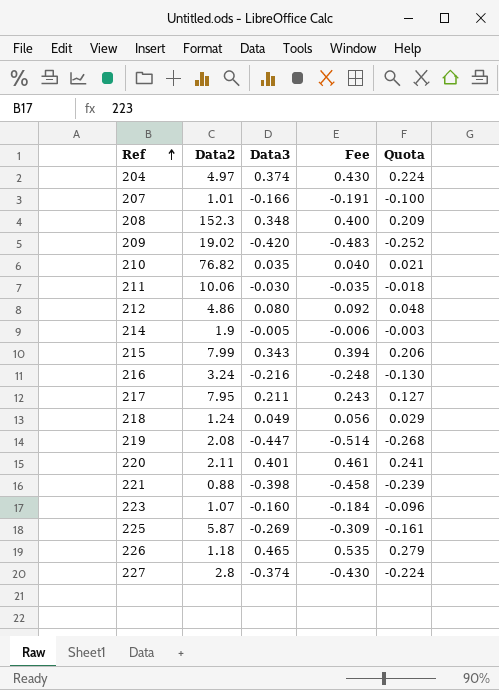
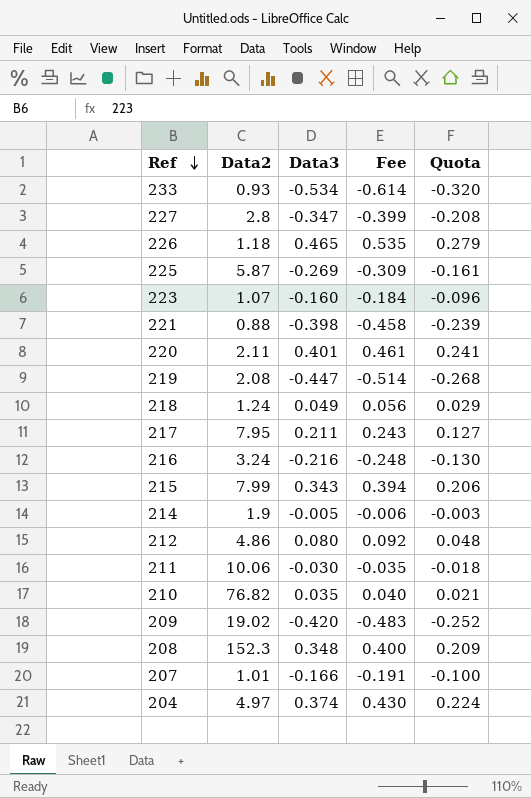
row order: Ref ascending -> Ref descending
row 233: none -> 0.93 | -0.534 | -0.614 | -0.320
227 | Data3: -0.374 -> -0.347
227 | Fee: -0.430 -> -0.399
227 | Quota: -0.224 -> -0.208

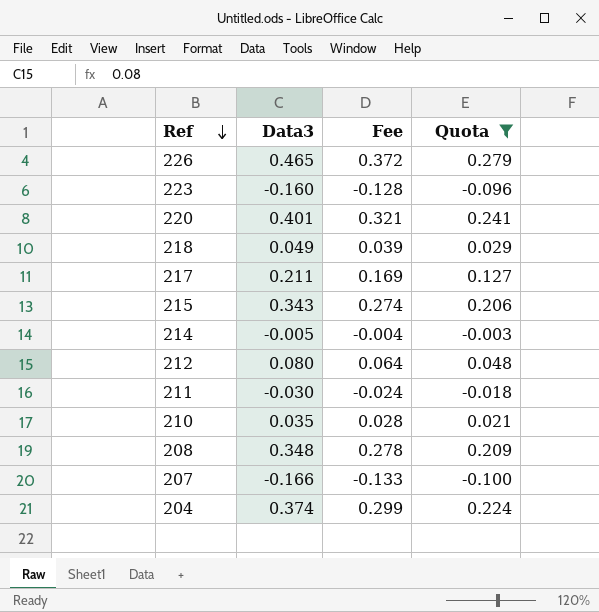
filter: none -> Quota >= -0.100
column Data2 | position: 2 -> none
column Fee | formula: [Data3] * 1.15 -> [Data3] * 0.8

